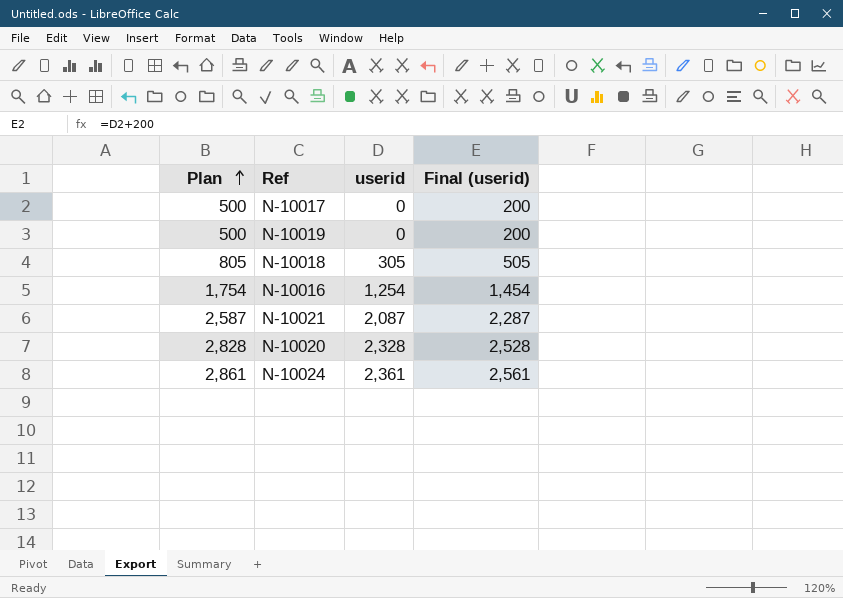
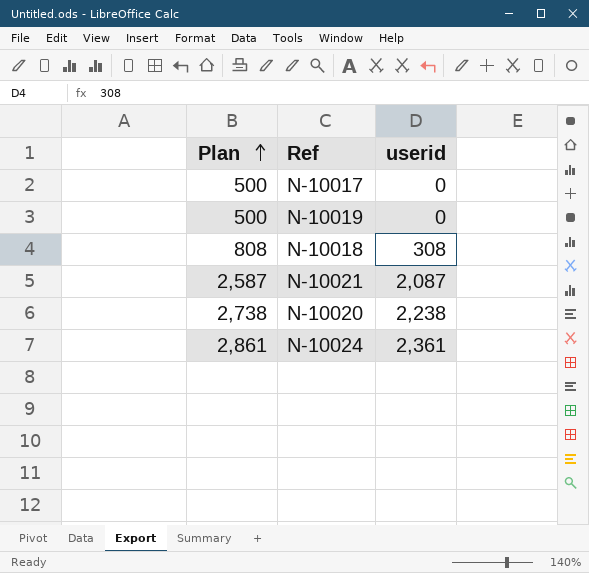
column Final (userid) | formula: [userid] + 200 -> none
row N-10016: 1,754 | 1,254 | 1,454 -> none
N-10018 | Plan: 805 -> 808
N-10018 | userid: 305 -> 308
N-10020 | Plan: 2,828 -> 2,738
N-10020 | userid: 2,328 -> 2,238

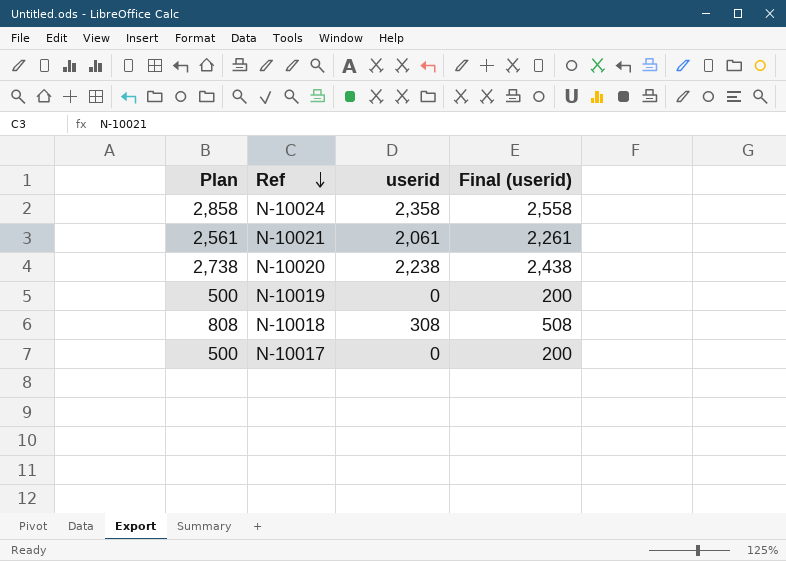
row order: Plan ascending -> Ref descending
column Final (userid) | formula: none -> [userid] + 200
N-10024 | Plan: 2,861 -> 2,858
N-10024 | userid: 2,361 -> 2,358
N-10021 | Plan: 2,587 -> 2,561
N-10021 | userid: 2,087 -> 2,061

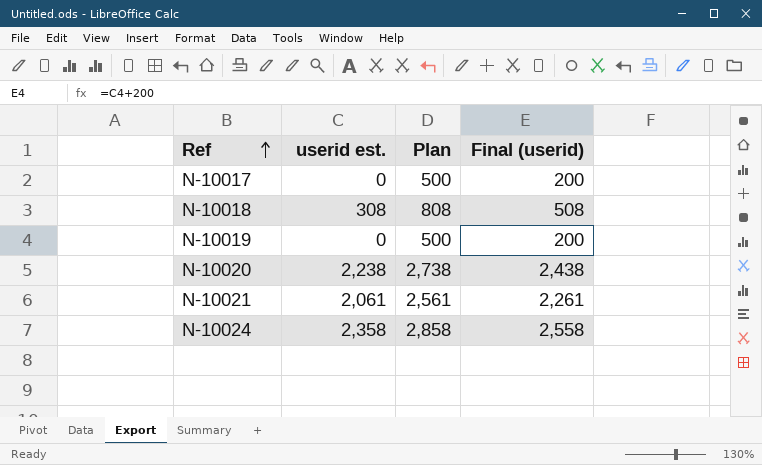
row order: Ref descending -> Ref ascending
column name: userid -> userid est.
column Plan | position: 1 -> 3

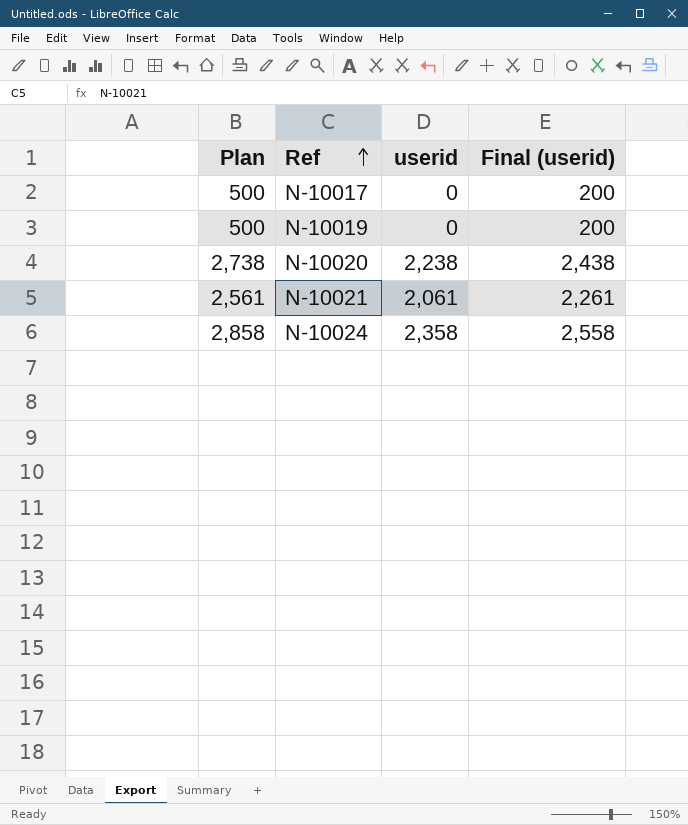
column Plan | position: 3 -> 1
column name: userid est. -> userid
row N-10018: 308 | 808 | 508 -> none

